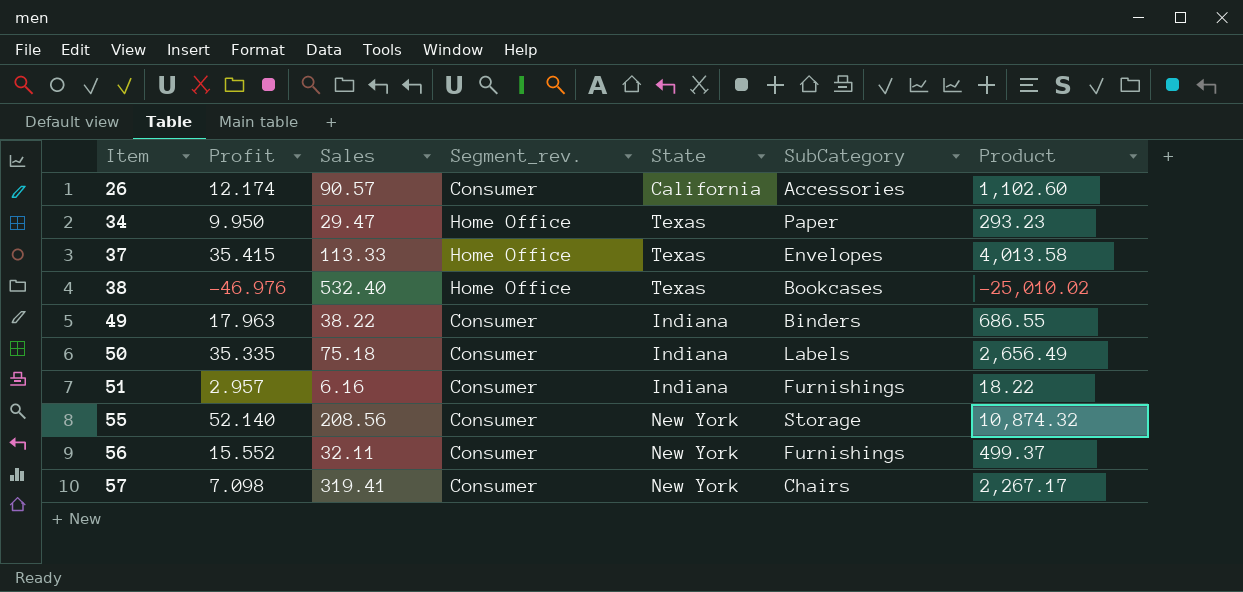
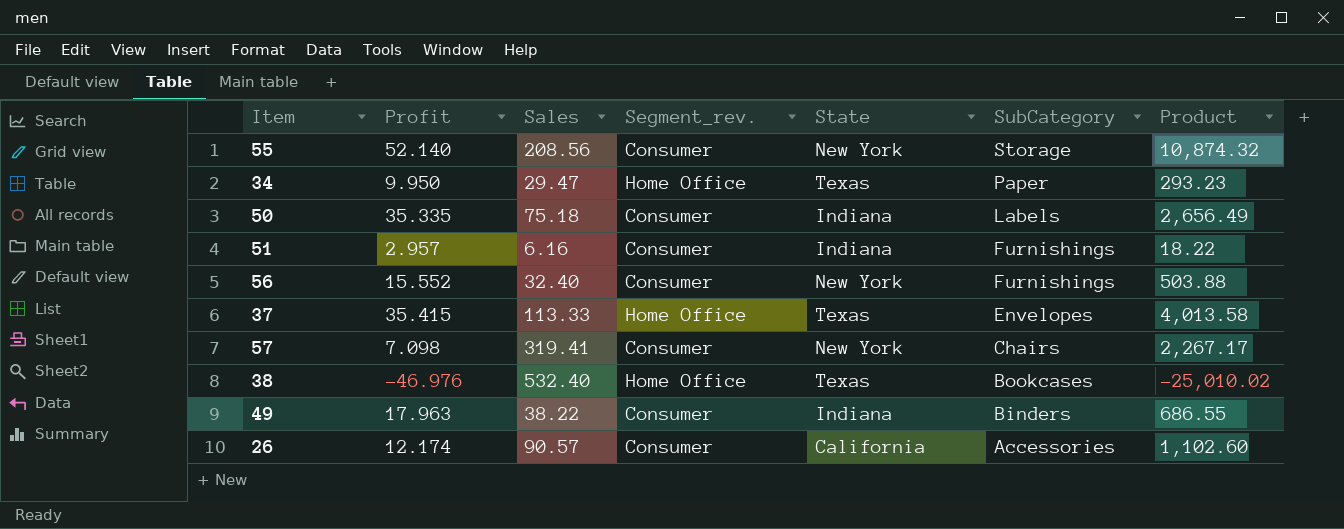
row order: Item ascending -> SubCategory descending
56 | Sales: 32.11 -> 32.40
56 | Product: 499.37 -> 503.88

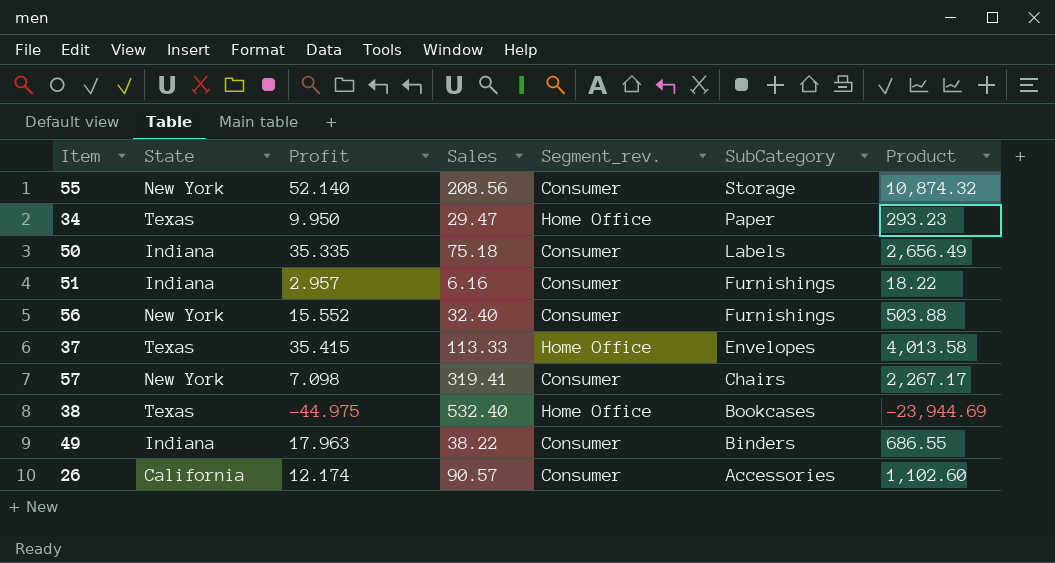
column State | position: 5 -> 2
38 | Profit: -46.976 -> -44.975
38 | Product: -25,010.02 -> -23,944.69

